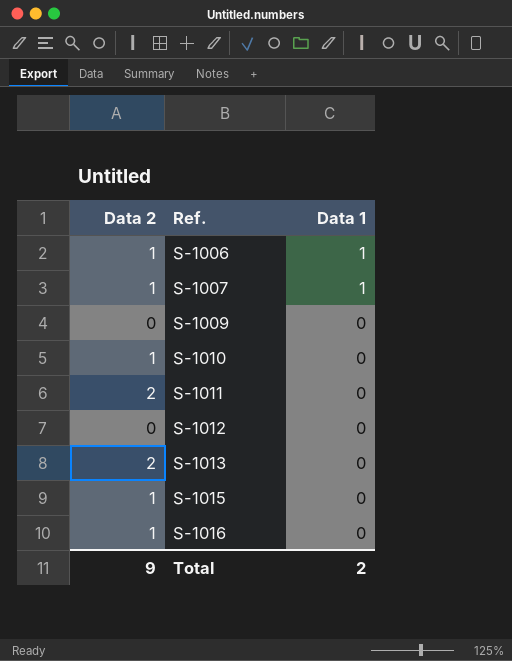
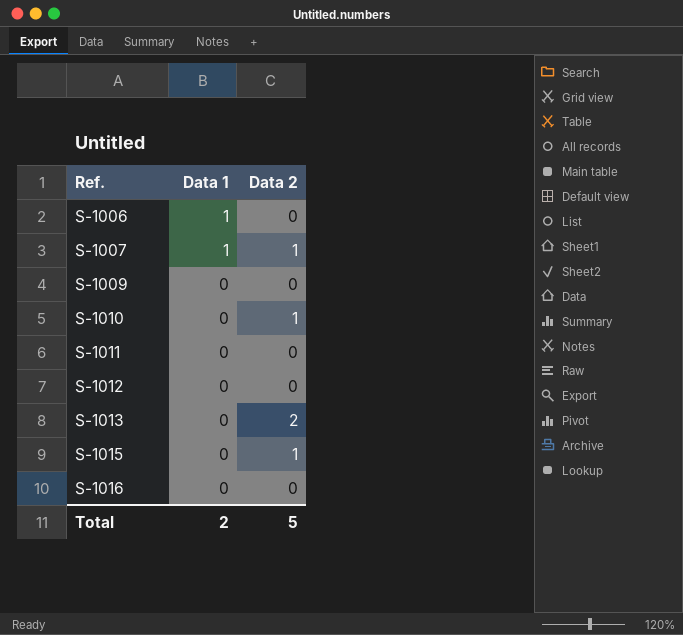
column Data 2 | position: 1 -> 3
S-1006 | Data 2: 1 -> 0
S-1011 | Data 2: 2 -> 0
S-1016 | Data 2: 1 -> 0
Total | Data 2: 9 -> 5

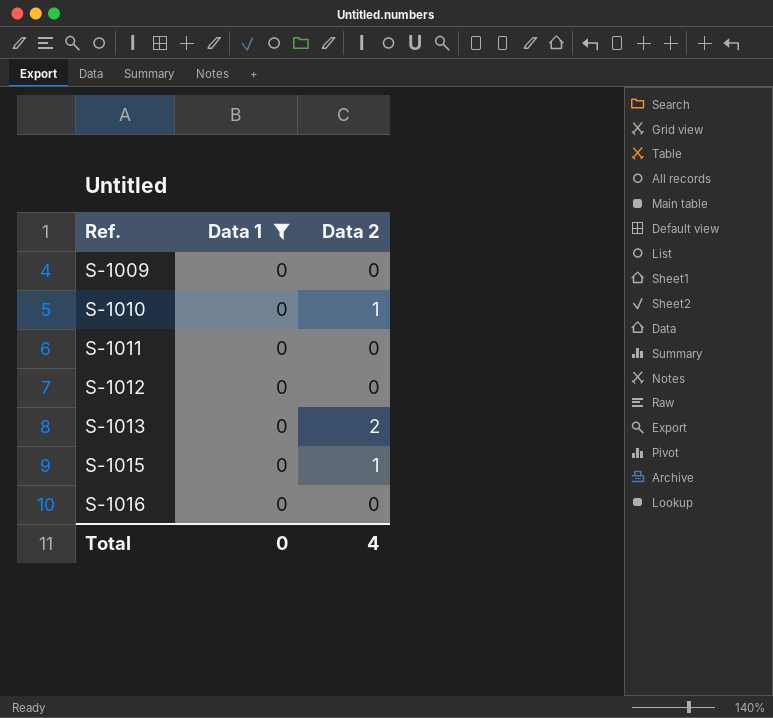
filter: none -> Data 1 = 0
Total | Data 1: 2 -> 0
Total | Data 2: 5 -> 4

